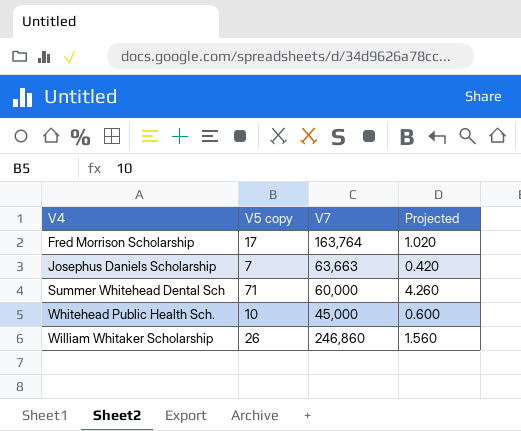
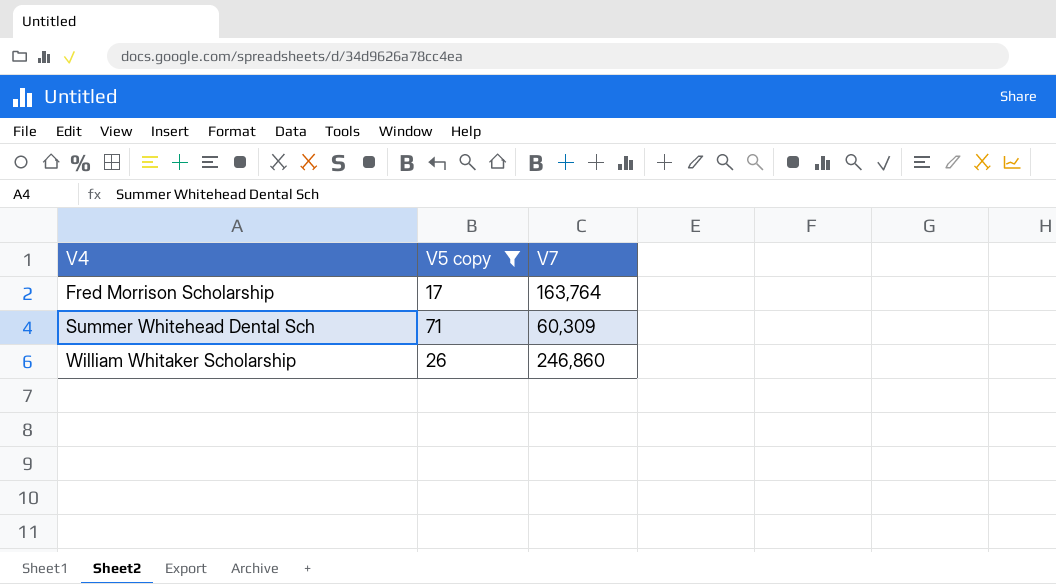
filter: none -> V5 copy >= 17
column Projected | formula: [V5 copy] * 0.06 -> none
Summer Whitehead Dental Sch | V7: 60,000 -> 60,309

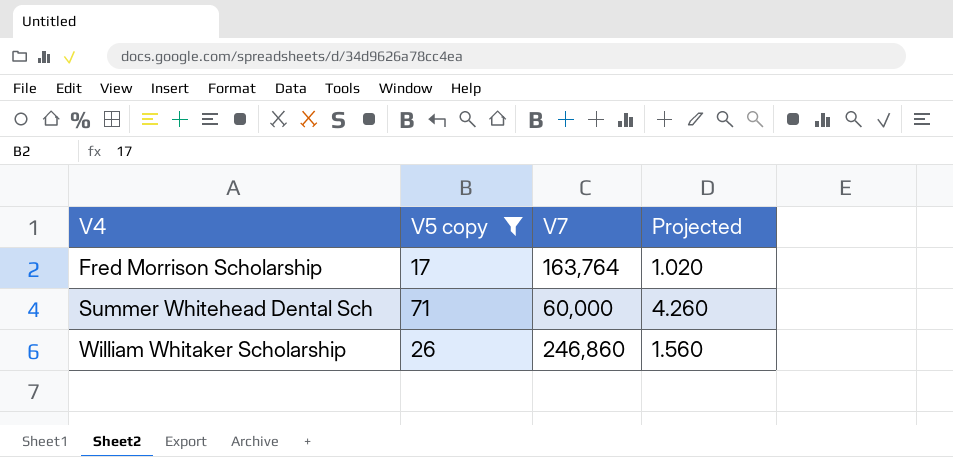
column Projected | formula: none -> [V5 copy] * 0.06
Summer Whitehead Dental Sch | V7: 60,309 -> 60,000

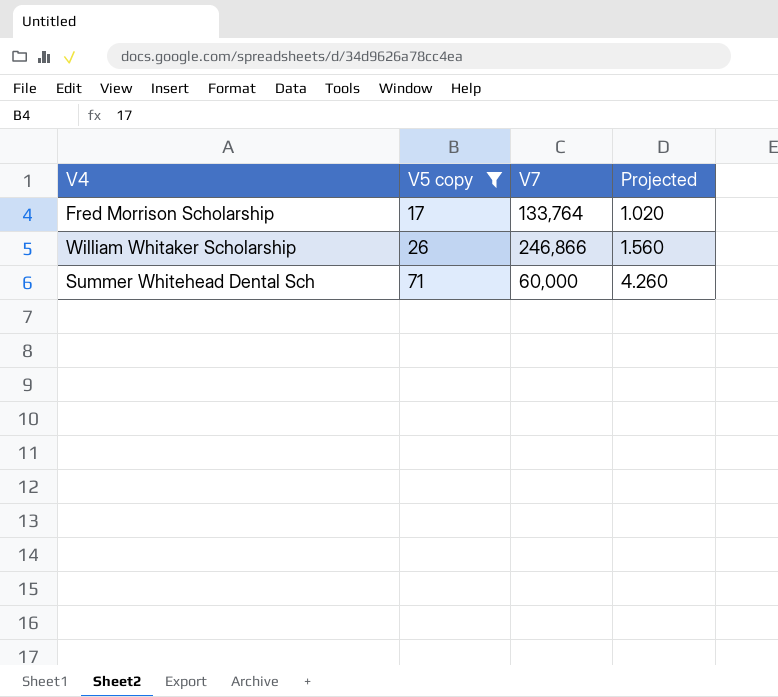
row order: V4 ascending -> V5 copy ascending
Fred Morrison Scholarship | V7: 163,764 -> 133,764
William Whitaker Scholarship | V7: 246,860 -> 246,866

